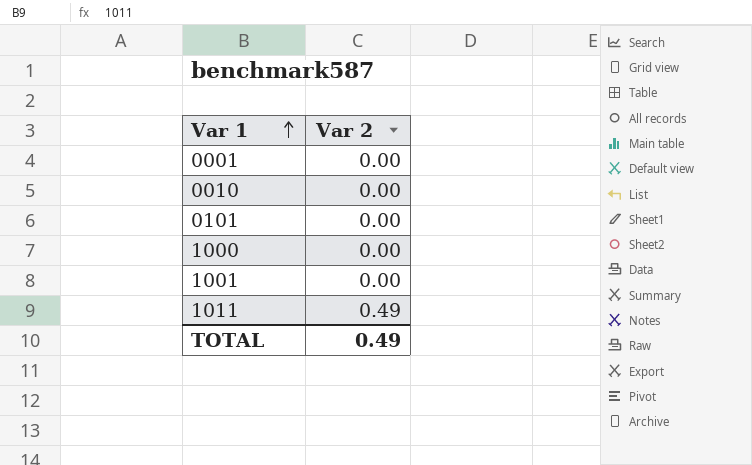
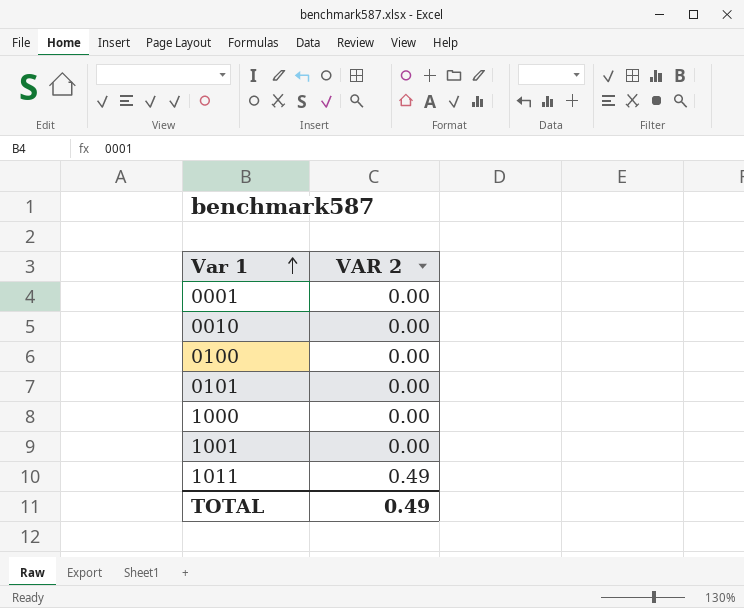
column name: Var 2 -> VAR 2
row 0100: none -> 0.00

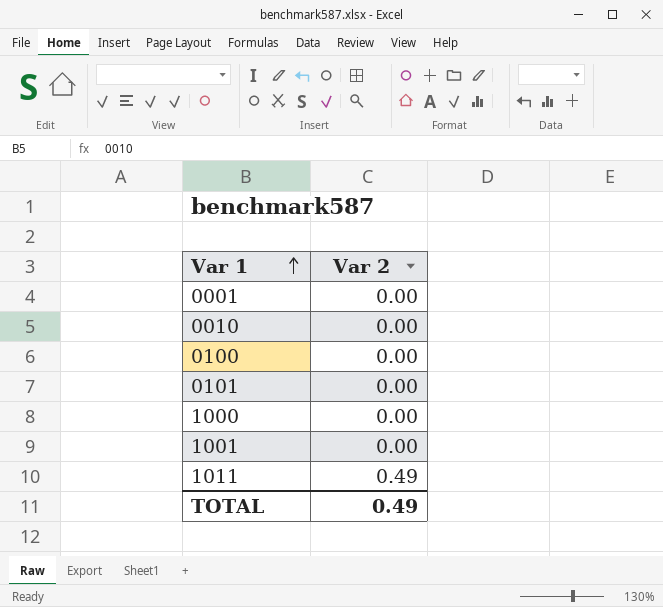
column name: VAR 2 -> Var 2

